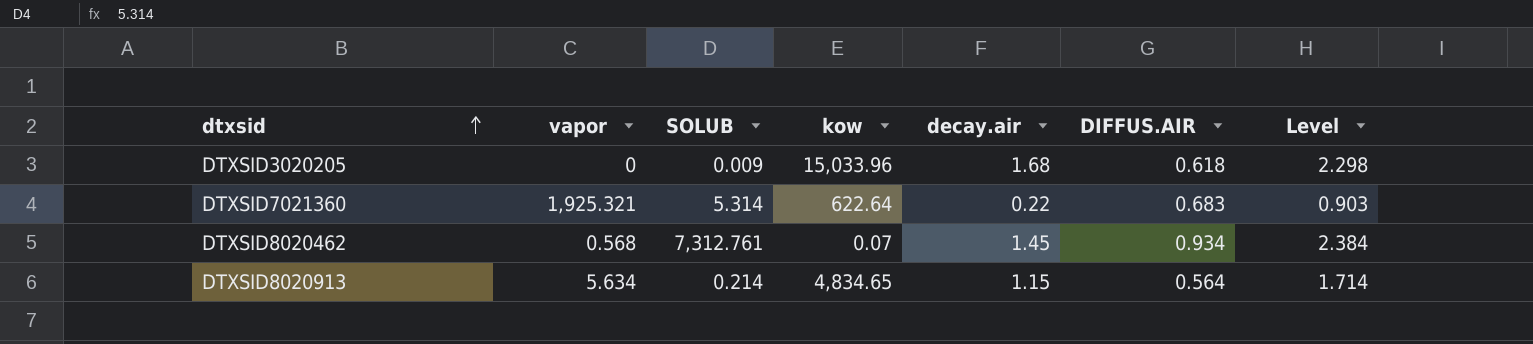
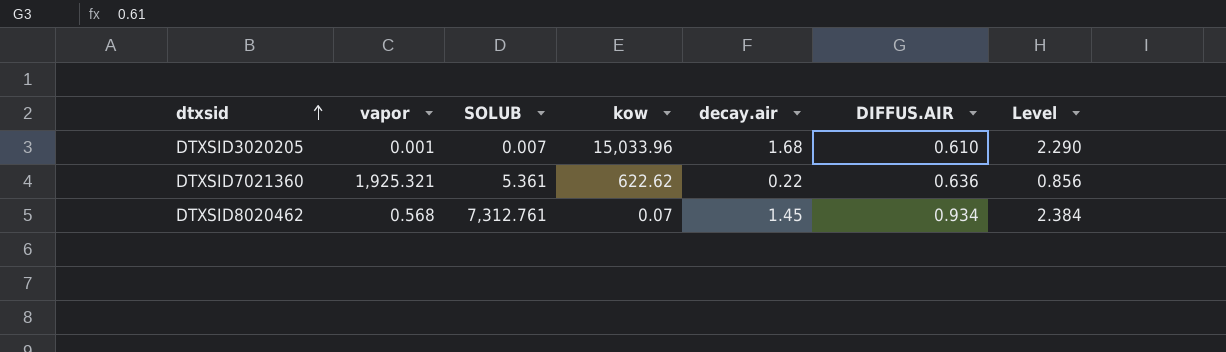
row DTXSID8020913: 5.634 | 0.214 | 4,834.65 | 1.15 | 0.564 | 1.714 -> none
DTXSID3020205 | vapor: 0 -> 0.001
DTXSID3020205 | SOLUB: 0.009 -> 0.007
DTXSID3020205 | DIFFUS.AIR: 0.618 -> 0.610
DTXSID3020205 | Level: 2.298 -> 2.290
DTXSID7021360 | SOLUB: 5.314 -> 5.361
DTXSID7021360 | kow: 622.64 -> 622.62
DTXSID7021360 | DIFFUS.AIR: 0.683 -> 0.636
DTXSID7021360 | Level: 0.903 -> 0.856

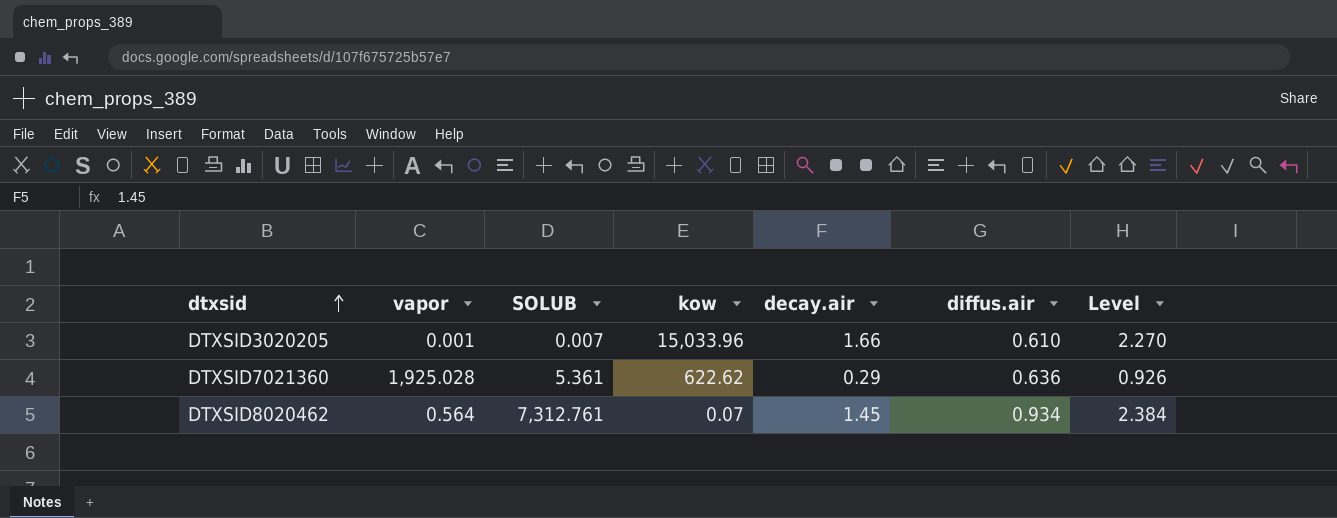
column name: DIFFUS.AIR -> diffus.air
DTXSID3020205 | decay.air: 1.68 -> 1.66
DTXSID3020205 | Level: 2.290 -> 2.270
DTXSID7021360 | vapor: 1,925.321 -> 1,925.028
DTXSID7021360 | decay.air: 0.22 -> 0.29
DTXSID7021360 | Level: 0.856 -> 0.926
DTXSID8020462 | vapor: 0.568 -> 0.564

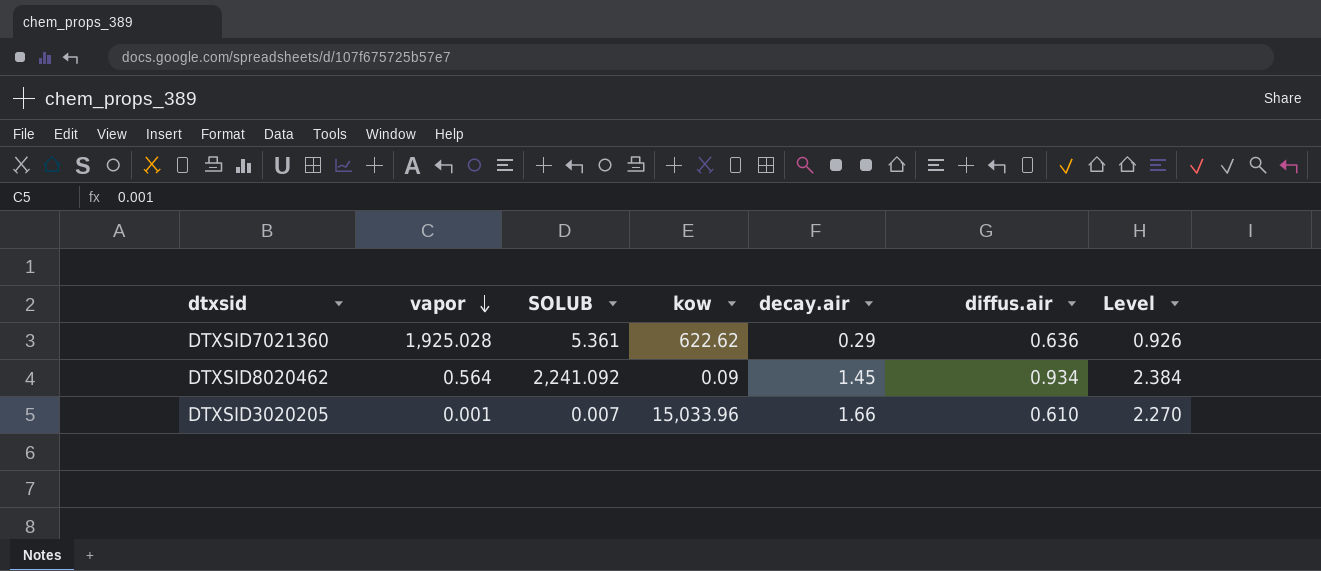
row order: dtxsid ascending -> vapor descending
DTXSID8020462 | SOLUB: 7,312.761 -> 2,241.092
DTXSID8020462 | kow: 0.07 -> 0.09

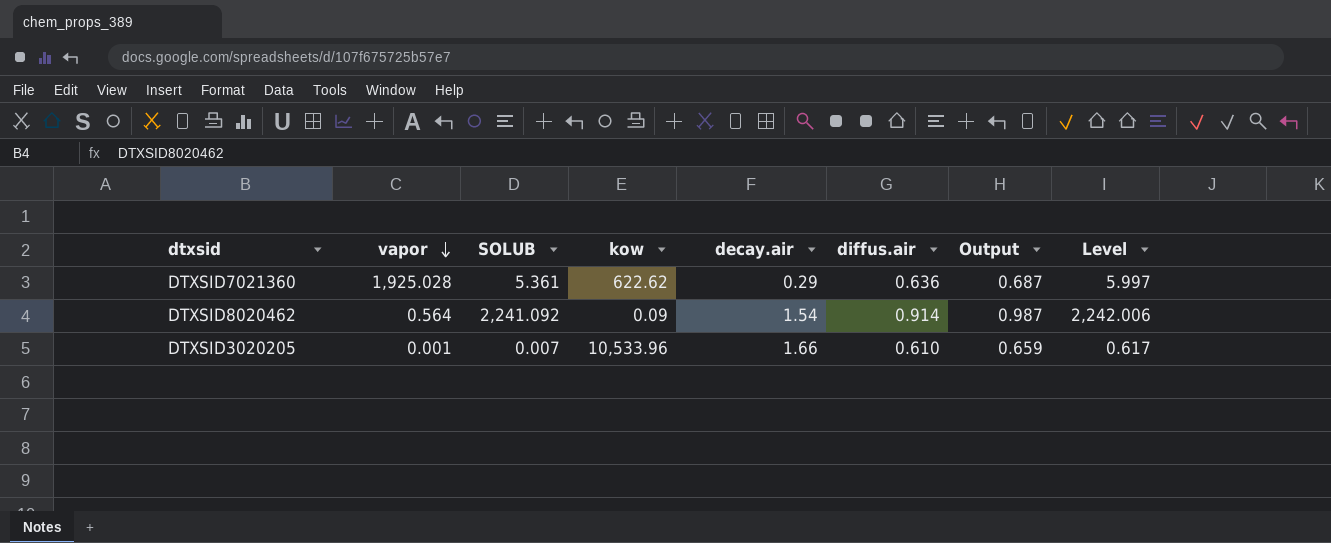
column Output | formula: none -> [diffus.air] * 1.08
column Level | formula: [decay.air] + [diffus.air] -> [SOLUB] + [diffus.air]
DTXSID8020462 | decay.air: 1.45 -> 1.54
DTXSID8020462 | diffus.air: 0.934 -> 0.914
DTXSID3020205 | kow: 15,033.96 -> 10,533.96

